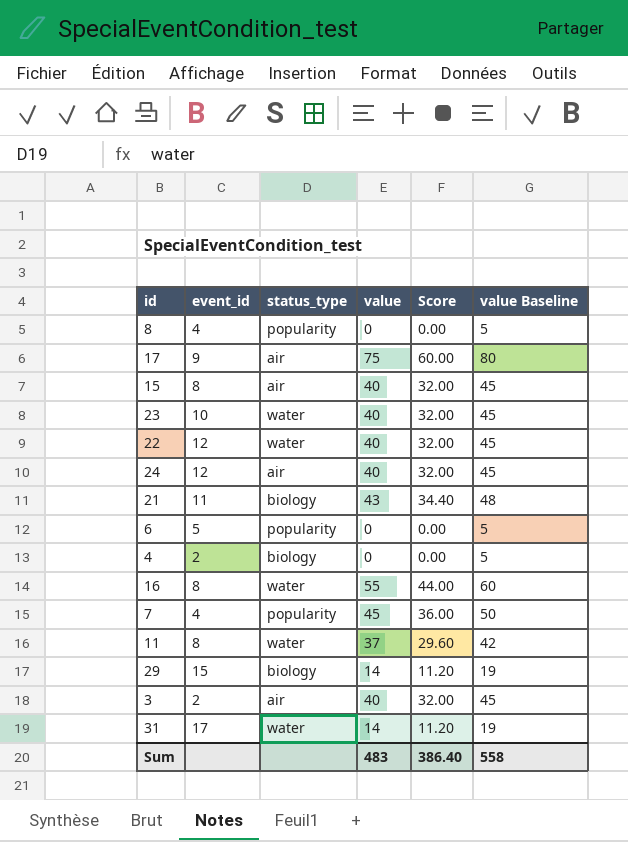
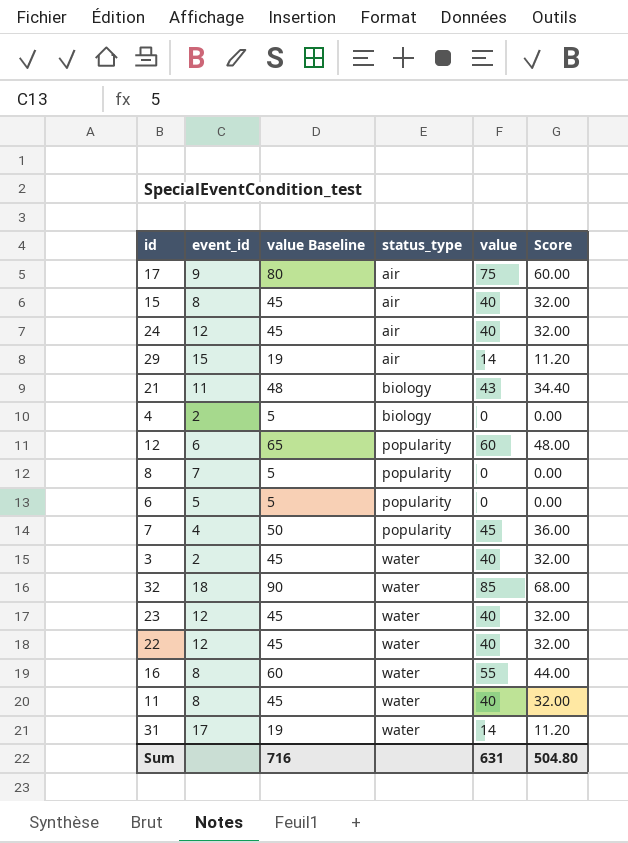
row order: none -> status_type ascending
column value Baseline | position: 6 -> 3
29 | status_type: biology -> air
row 12: none -> 6 | 65 | popularity | 60 | 48.00
8 | event_id: 4 -> 7
3 | status_type: air -> water
row 32: none -> 18 | 90 | water | 85 | 68.00
23 | event_id: 10 -> 12
11 | value Baseline: 42 -> 45
11 | value: 37 -> 40
11 | Score: 29.60 -> 32.00
Sum | value Baseline: 558 -> 716
Sum | value: 483 -> 631
Sum | Score: 386.40 -> 504.80

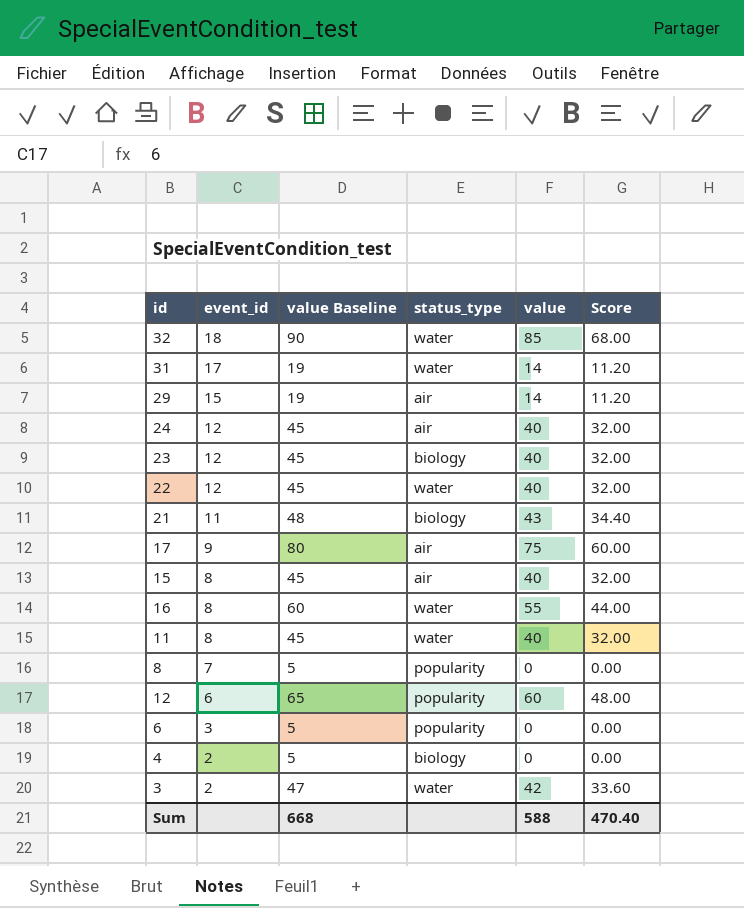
row order: status_type ascending -> event_id descending
row 7: 4 | 50 | popularity | 45 | 36.00 -> none
23 | status_type: water -> biology
6 | event_id: 5 -> 3
3 | value Baseline: 45 -> 47
3 | value: 40 -> 42
3 | Score: 32.00 -> 33.60
Sum | value Baseline: 716 -> 668
Sum | value: 631 -> 588
Sum | Score: 504.80 -> 470.40

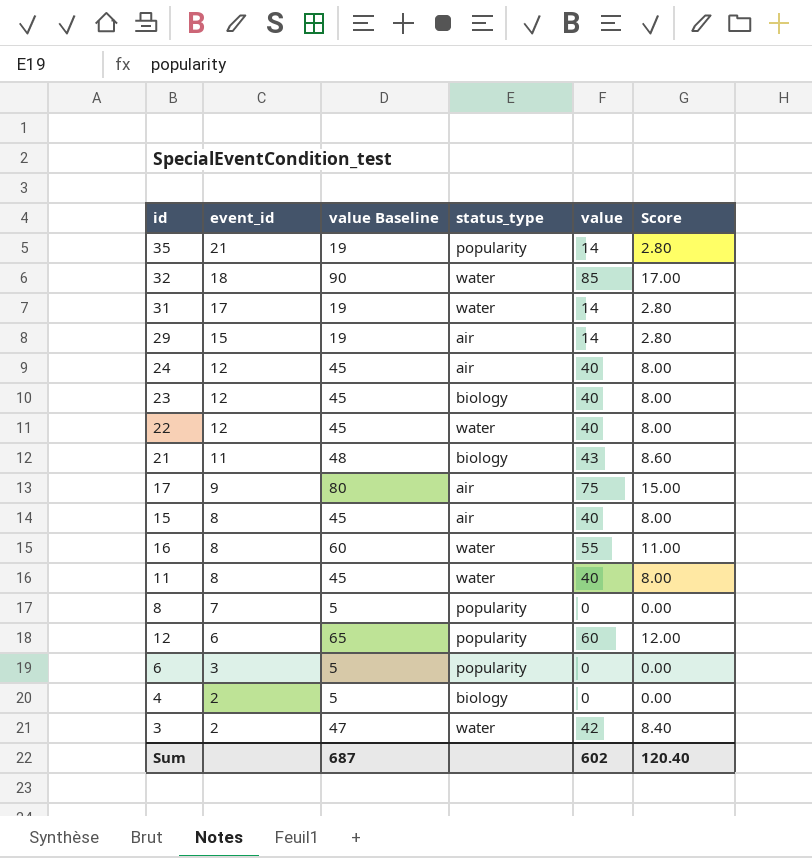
column Score | formula: [value] * 0.8 -> [value] * 0.2
row 35: none -> 21 | 19 | popularity | 14 | 2.80
Sum | value Baseline: 668 -> 687
Sum | value: 588 -> 602
Sum | Score: 470.40 -> 120.40

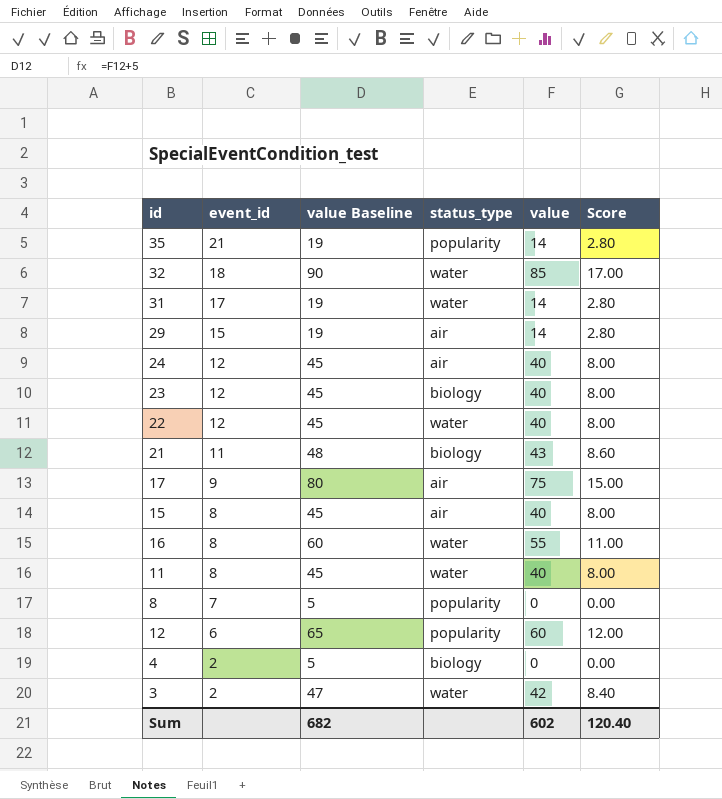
row 6: 3 | 5 | popularity | 0 | 0.00 -> none
Sum | value Baseline: 687 -> 682

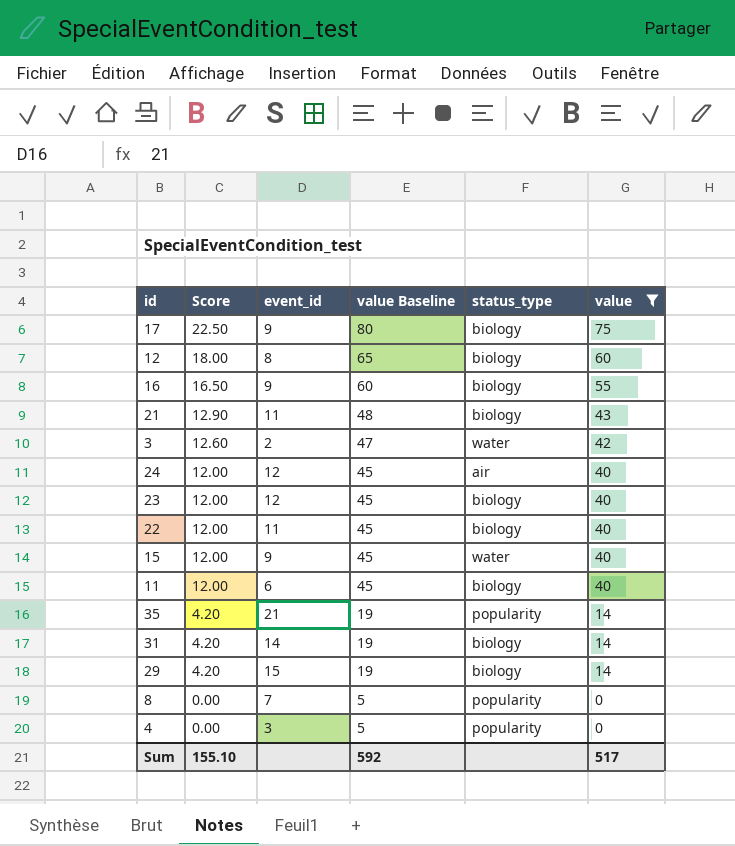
filter: none -> value != 85
row order: event_id descending -> Score descending
column Score | formula: [value] * 0.2 -> [value] * 0.3
column Score | position: 6 -> 2
17 | status_type: air -> biology
12 | event_id: 6 -> 8
12 | status_type: popularity -> biology
16 | event_id: 8 -> 9
16 | status_type: water -> biology
22 | event_id: 12 -> 11
22 | status_type: water -> biology
15 | event_id: 8 -> 9
15 | status_type: air -> water
11 | event_id: 8 -> 6
11 | status_type: water -> biology
31 | event_id: 17 -> 14
31 | status_type: water -> biology
29 | status_type: air -> biology
4 | event_id: 2 -> 3
4 | status_type: biology -> popularity
Sum | Score: 120.40 -> 155.10
Sum | value Baseline: 682 -> 592
Sum | value: 602 -> 517

